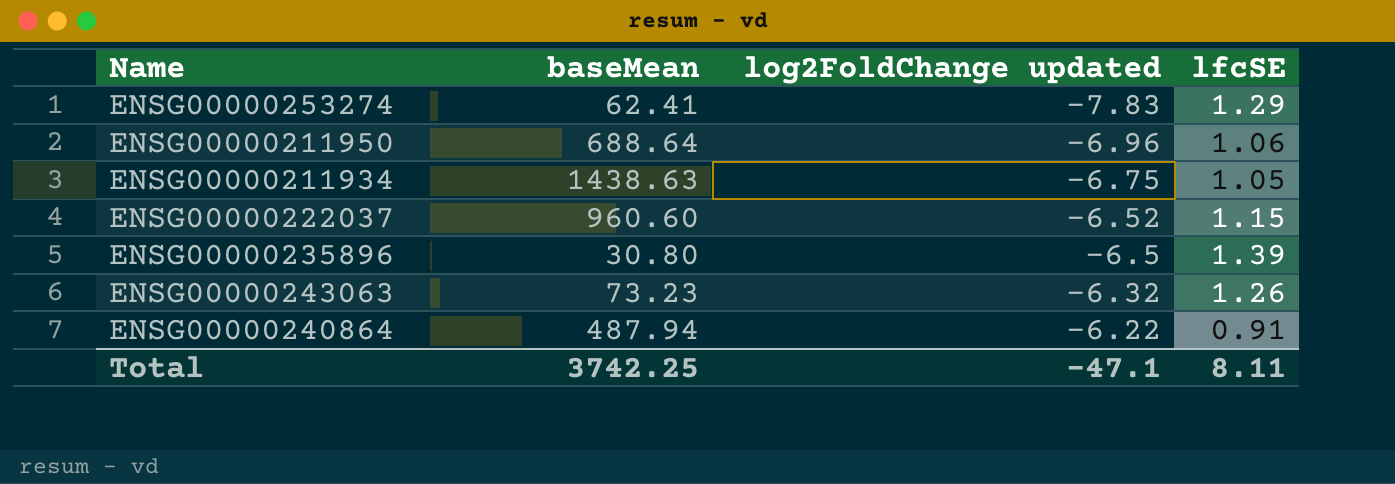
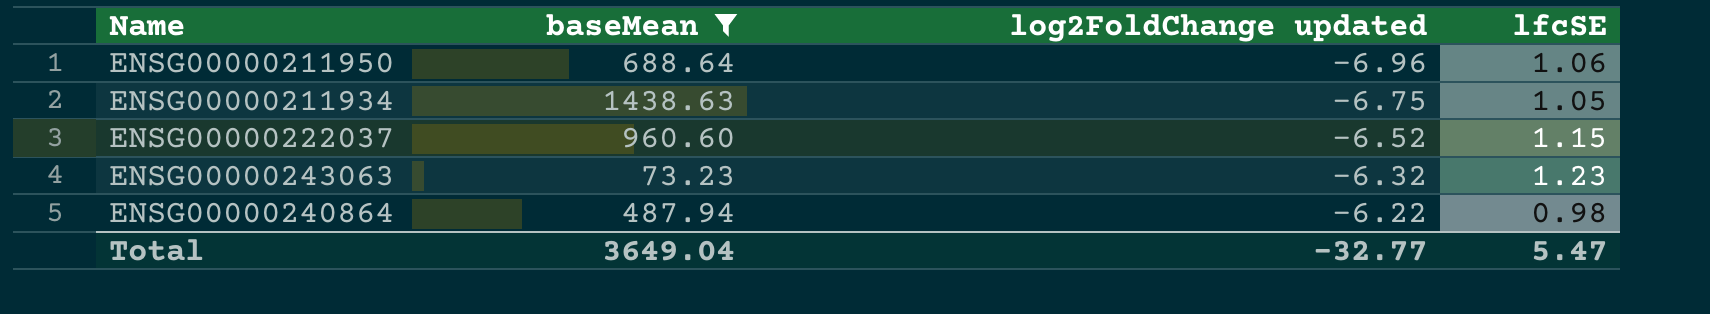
filter: none -> baseMean >= 73.23
ENSG00000243063 | lfcSE: 1.26 -> 1.23
ENSG00000240864 | lfcSE: 0.91 -> 0.98
Total | baseMean: 3742.25 -> 3649.04
Total | log2FoldChange updated: -47.1 -> -32.77
Total | lfcSE: 8.11 -> 5.47

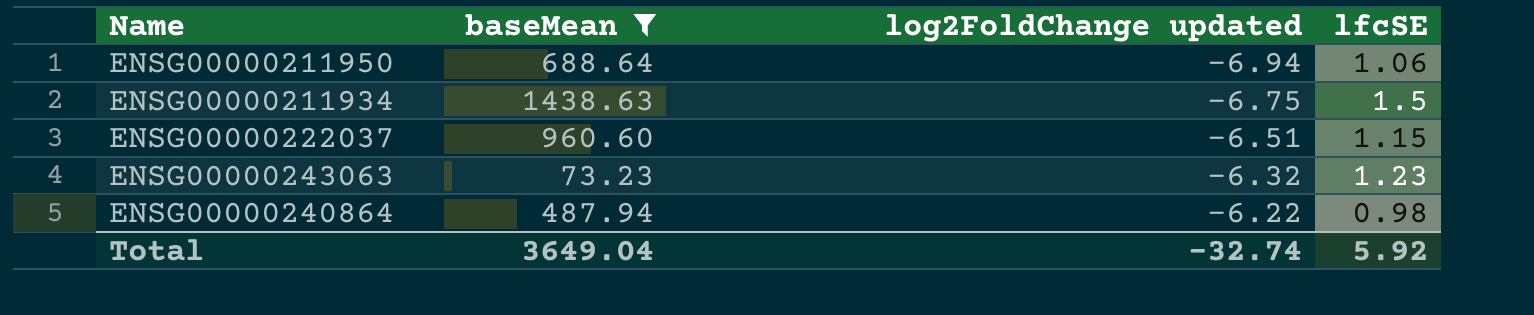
ENSG00000211950 | log2FoldChange updated: -6.96 -> -6.94
ENSG00000211934 | lfcSE: 1.05 -> 1.5
ENSG00000222037 | log2FoldChange updated: -6.52 -> -6.51
Total | log2FoldChange updated: -32.77 -> -32.74
Total | lfcSE: 5.47 -> 5.92

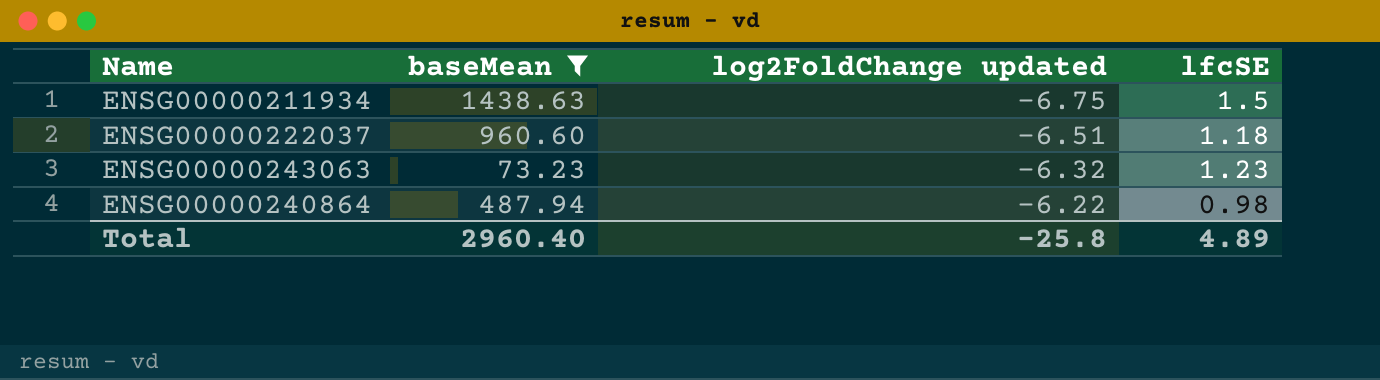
row ENSG00000211950: 688.64 | -6.94 | 1.06 -> none
ENSG00000222037 | lfcSE: 1.15 -> 1.18
Total | baseMean: 3649.04 -> 2960.40
Total | log2FoldChange updated: -32.74 -> -25.8
Total | lfcSE: 5.92 -> 4.89

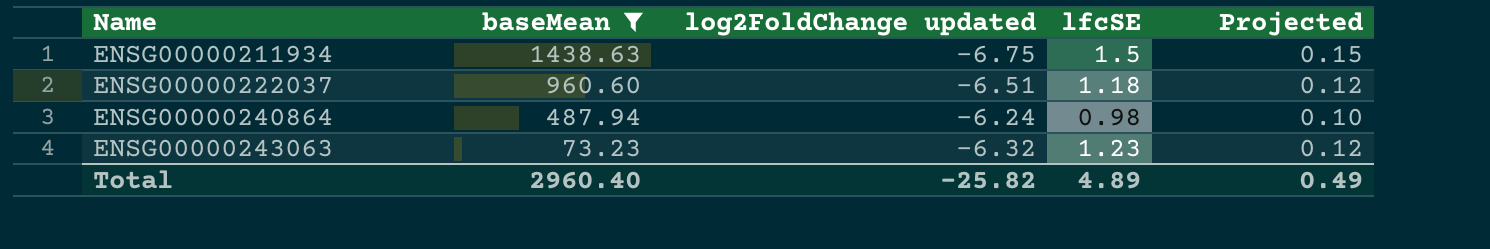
row order: log2FoldChange updated ascending -> Name ascending
column Projected | formula: none -> [lfcSE] * 0.1
ENSG00000240864 | log2FoldChange updated: -6.22 -> -6.24
Total | log2FoldChange updated: -25.8 -> -25.82

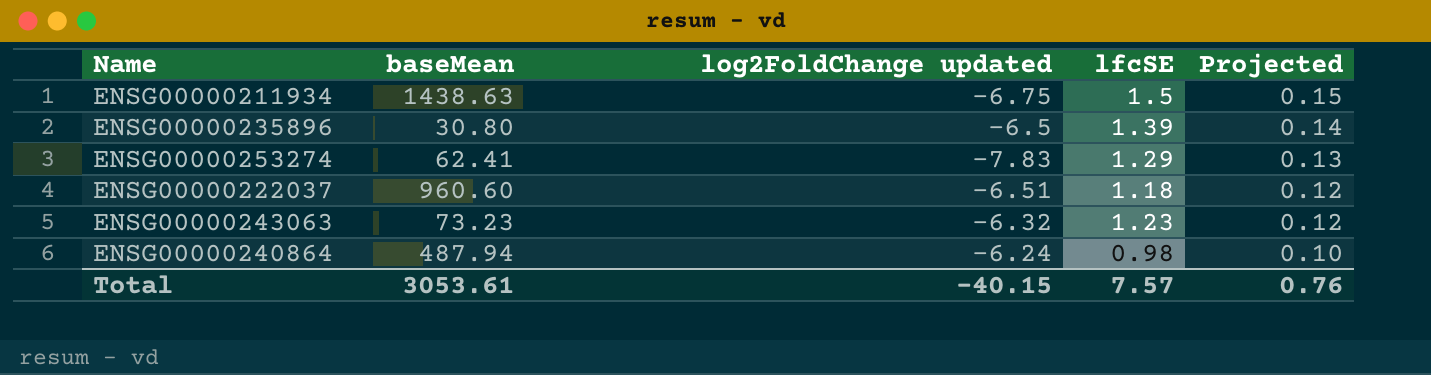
filter: baseMean >= 73.23 -> none
row order: Name ascending -> Projected descending
Total | baseMean: 2960.40 -> 3053.61
Total | log2FoldChange updated: -25.82 -> -40.15
Total | lfcSE: 4.89 -> 7.57
Total | Projected: 0.49 -> 0.76

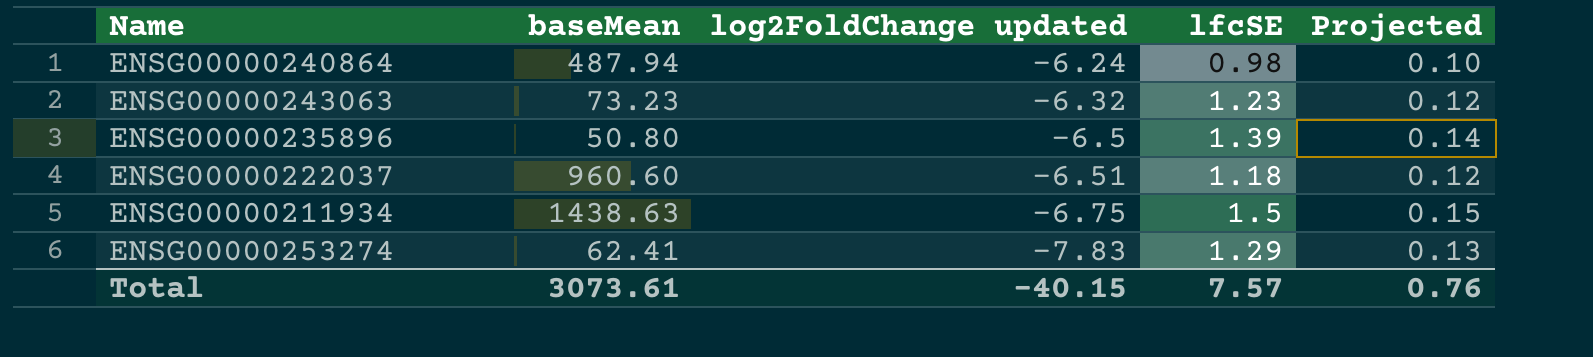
row order: Projected descending -> log2FoldChange updated descending
ENSG00000235896 | baseMean: 30.80 -> 50.80
Total | baseMean: 3053.61 -> 3073.61

